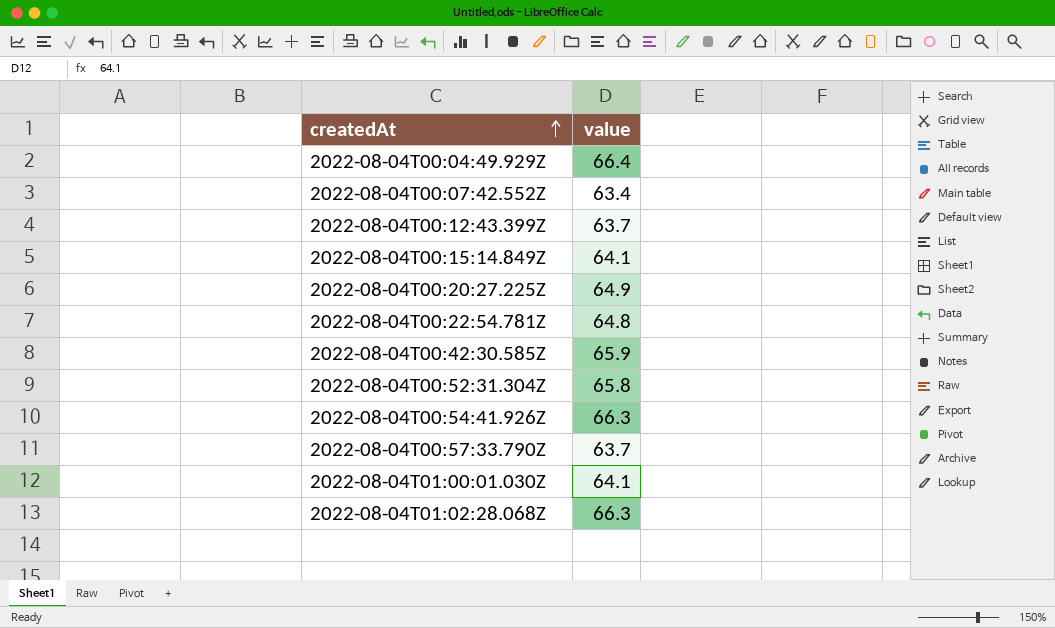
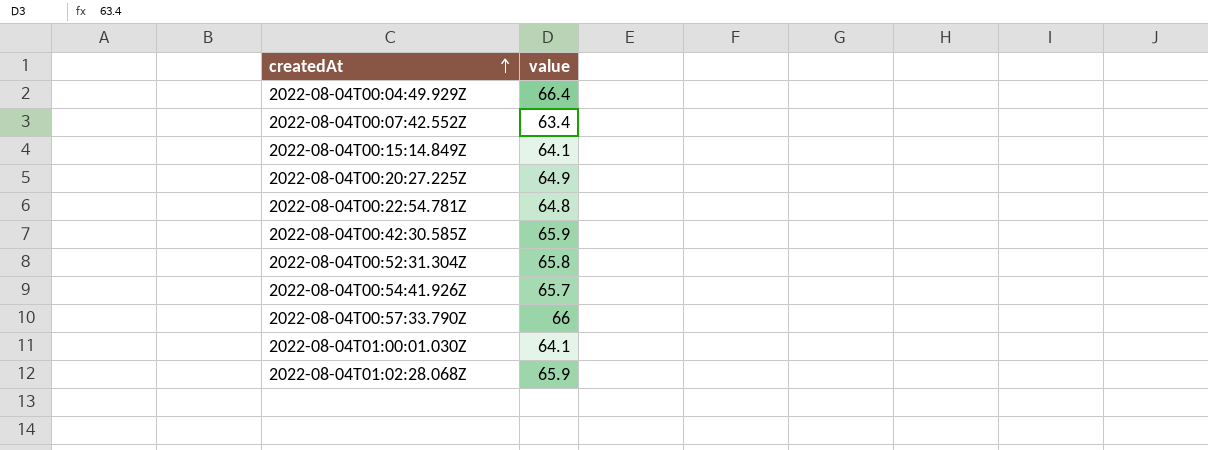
row 2022-08-04T00:12:43.399Z: 63.7 -> none
2022-08-04T00:54:41.926Z | value: 66.3 -> 65.7
2022-08-04T00:57:33.790Z | value: 63.7 -> 66
2022-08-04T01:02:28.068Z | value: 66.3 -> 65.9

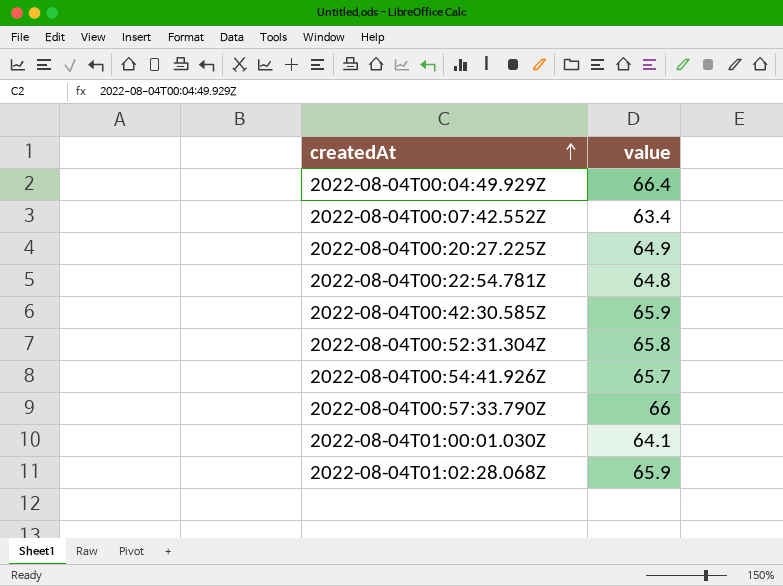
row 2022-08-04T00:15:14.849Z: 64.1 -> none

